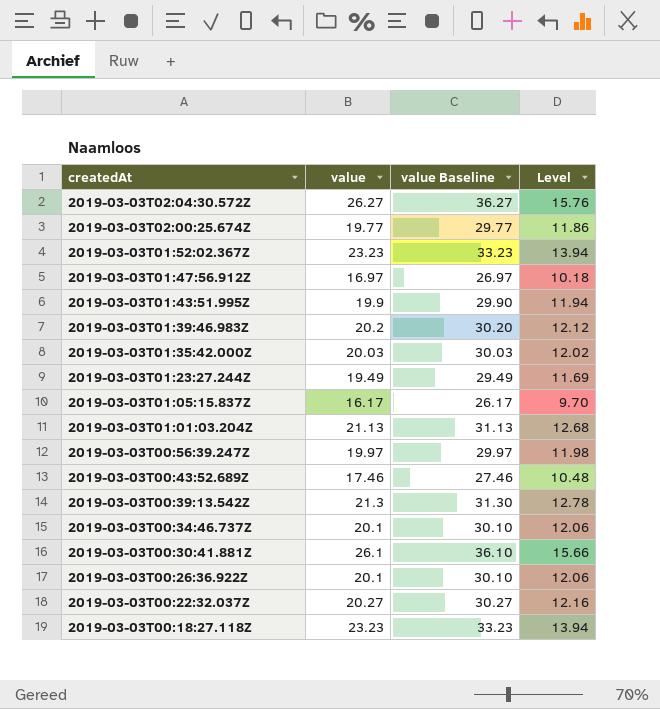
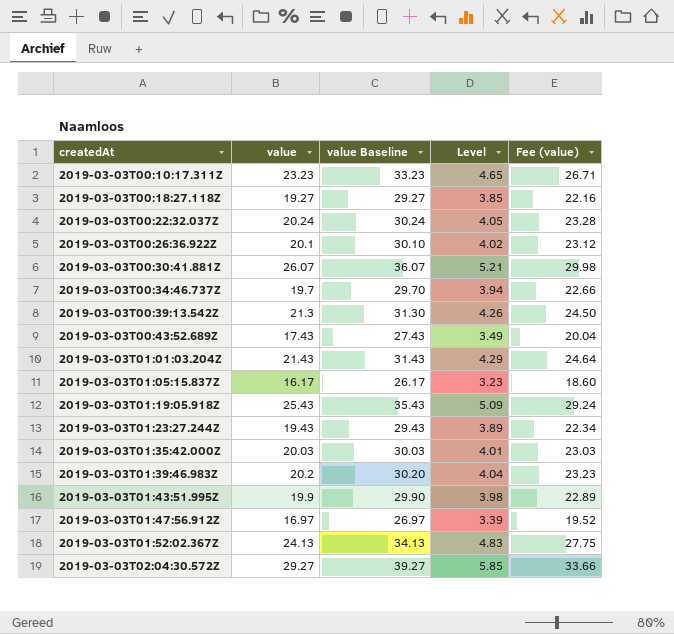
row order: createdAt descending -> createdAt ascending
column Level | formula: [value] * 0.6 -> [value] * 0.2
column Fee (value) | formula: none -> [value] * 1.15
row 2019-03-03T02:00:25.674Z: 19.77 | 29.77 | 11.86 -> none
row 2019-03-03T00:56:39.247Z: 19.97 | 29.97 | 11.98 -> none
row 2019-03-03T00:10:17.311Z: none -> 23.23 | 33.23 | 4.65 | 26.71
2019-03-03T00:18:27.118Z | value: 23.23 -> 19.27
2019-03-03T00:18:27.118Z | value Baseline: 33.23 -> 29.27
2019-03-03T00:22:32.037Z | value: 20.27 -> 20.24
2019-03-03T00:22:32.037Z | value Baseline: 30.27 -> 30.24
2019-03-03T00:30:41.881Z | value: 26.1 -> 26.07
2019-03-03T00:30:41.881Z | value Baseline: 36.10 -> 36.07
2019-03-03T00:34:46.737Z | value: 20.1 -> 19.7
2019-03-03T00:34:46.737Z | value Baseline: 30.10 -> 29.70
2019-03-03T00:43:52.689Z | value: 17.46 -> 17.43
2019-03-03T00:43:52.689Z | value Baseline: 27.46 -> 27.43
2019-03-03T01:01:03.204Z | value: 21.13 -> 21.43
2019-03-03T01:01:03.204Z | value Baseline: 31.13 -> 31.43
row 2019-03-03T01:19:05.918Z: none -> 25.43 | 35.43 | 5.09 | 29.24
2019-03-03T01:23:27.244Z | value: 19.49 -> 19.43
2019-03-03T01:23:27.244Z | value Baseline: 29.49 -> 29.43
2019-03-03T01:52:02.367Z | value: 23.23 -> 24.13
2019-03-03T01:52:02.367Z | value Baseline: 33.23 -> 34.13
2019-03-03T02:04:30.572Z | value: 26.27 -> 29.27
2019-03-03T02:04:30.572Z | value Baseline: 36.27 -> 39.27

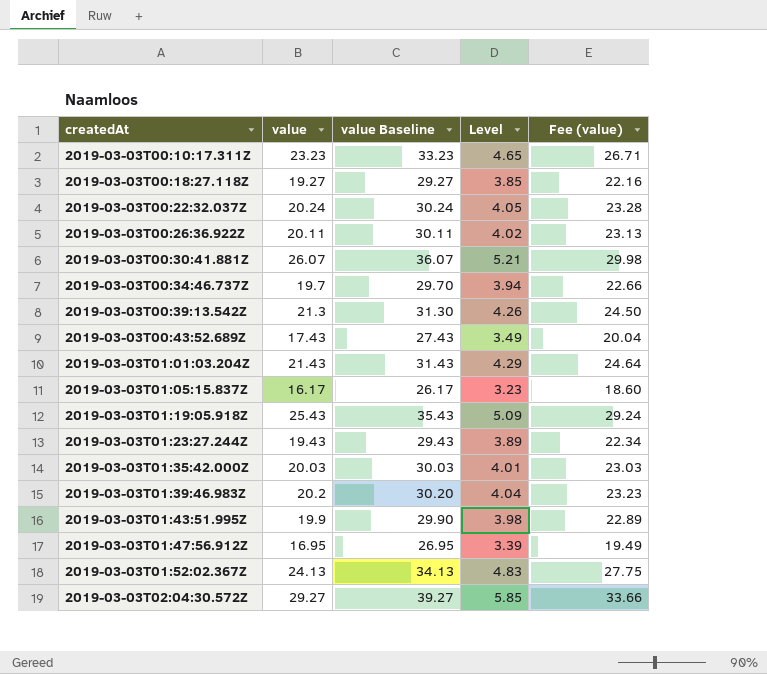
2019-03-03T00:26:36.922Z | value: 20.1 -> 20.11
2019-03-03T00:26:36.922Z | value Baseline: 30.10 -> 30.11
2019-03-03T00:26:36.922Z | Fee (value): 23.12 -> 23.13
2019-03-03T01:47:56.912Z | value: 16.97 -> 16.95
2019-03-03T01:47:56.912Z | value Baseline: 26.97 -> 26.95
2019-03-03T01:47:56.912Z | Fee (value): 19.52 -> 19.49

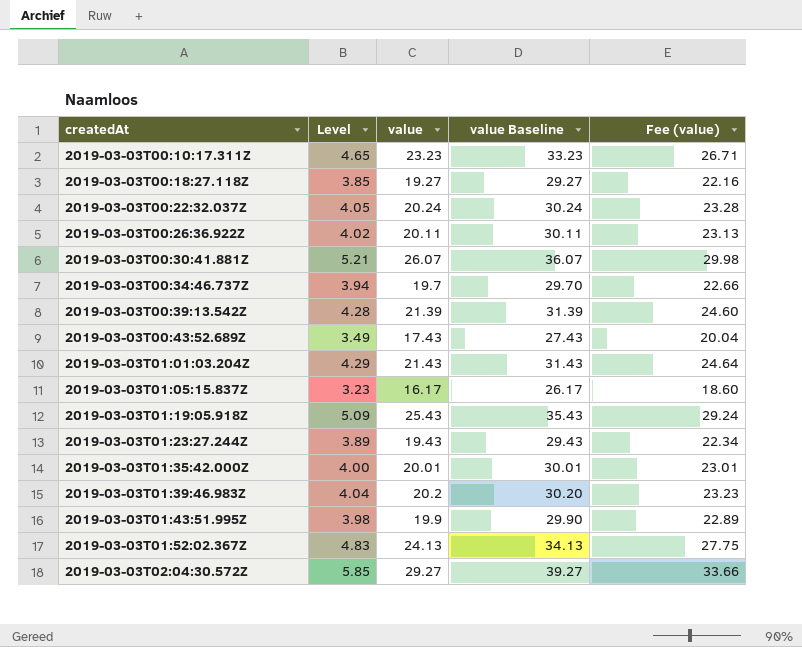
column Level | position: 4 -> 2
row 2019-03-03T01:47:56.912Z: 16.95 | 26.95 | 3.39 | 19.49 -> none
2019-03-03T00:39:13.542Z | Level: 4.26 -> 4.28
2019-03-03T00:39:13.542Z | value: 21.3 -> 21.39
2019-03-03T00:39:13.542Z | value Baseline: 31.30 -> 31.39
2019-03-03T00:39:13.542Z | Fee (value): 24.50 -> 24.60
2019-03-03T01:35:42.000Z | Level: 4.01 -> 4.00
2019-03-03T01:35:42.000Z | value: 20.03 -> 20.01
2019-03-03T01:35:42.000Z | value Baseline: 30.03 -> 30.01
2019-03-03T01:35:42.000Z | Fee (value): 23.03 -> 23.01

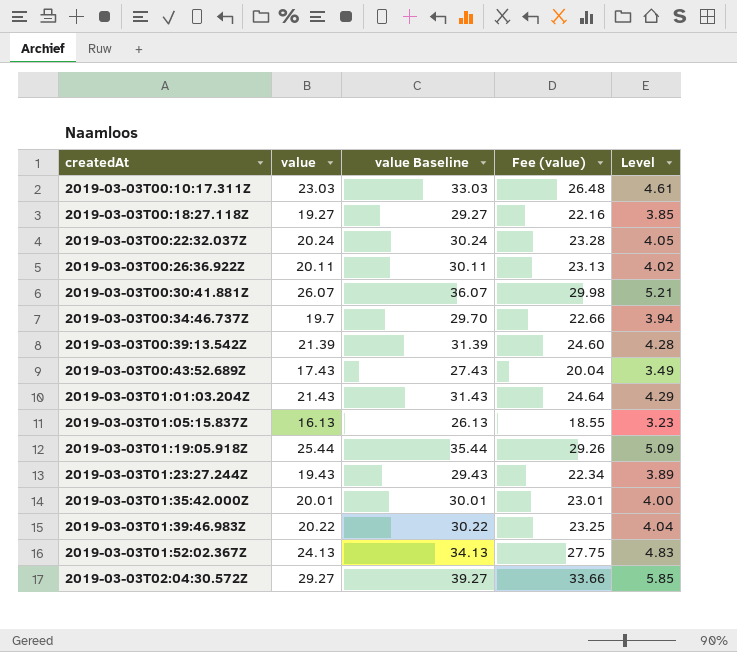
column Level | position: 2 -> 5
row 2019-03-03T01:43:51.995Z: 3.98 | 19.9 | 29.90 | 22.89 -> none
2019-03-03T00:10:17.311Z | value: 23.23 -> 23.03
2019-03-03T00:10:17.311Z | value Baseline: 33.23 -> 33.03
2019-03-03T00:10:17.311Z | Fee (value): 26.71 -> 26.48
2019-03-03T00:10:17.311Z | Level: 4.65 -> 4.61
2019-03-03T01:05:15.837Z | value: 16.17 -> 16.13
2019-03-03T01:05:15.837Z | value Baseline: 26.17 -> 26.13
2019-03-03T01:05:15.837Z | Fee (value): 18.60 -> 18.55
2019-03-03T01:19:05.918Z | value: 25.43 -> 25.44
2019-03-03T01:19:05.918Z | value Baseline: 35.43 -> 35.44
2019-03-03T01:19:05.918Z | Fee (value): 29.24 -> 29.26
2019-03-03T01:39:46.983Z | value: 20.2 -> 20.22
2019-03-03T01:39:46.983Z | value Baseline: 30.20 -> 30.22
2019-03-03T01:39:46.983Z | Fee (value): 23.23 -> 23.25

